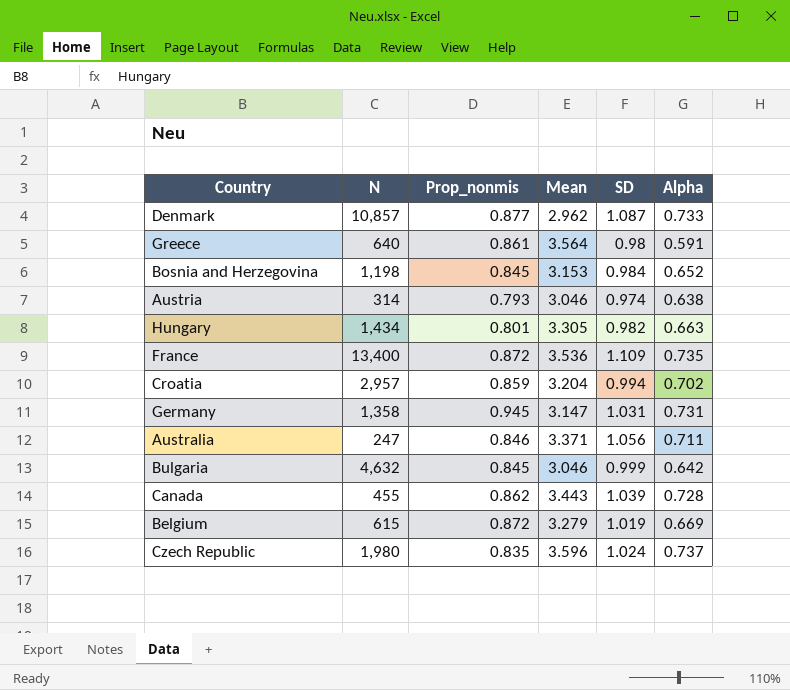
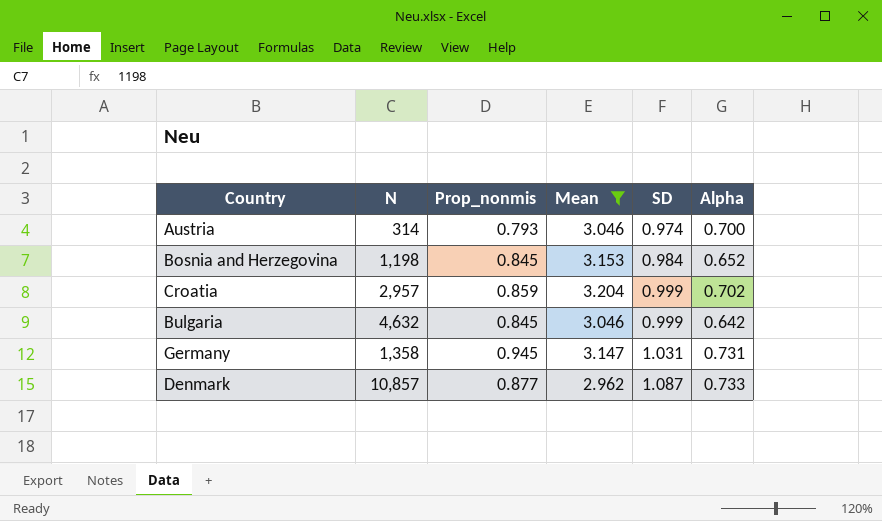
filter: none -> Mean <= 3.204
row order: none -> SD ascending
Austria | Alpha: 0.638 -> 0.700
Croatia | SD: 0.994 -> 0.999

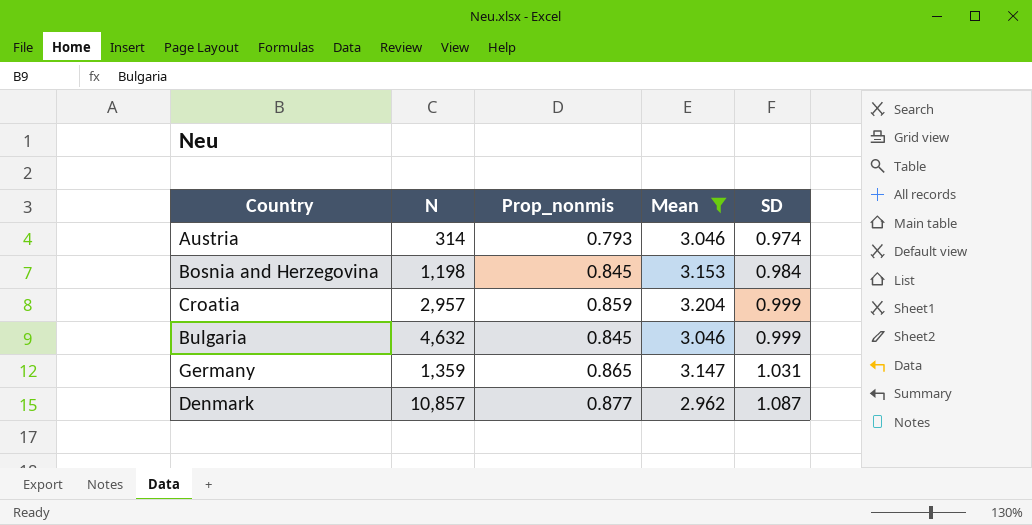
column Alpha | position: 6 -> none
Germany | N: 1,358 -> 1,359
Germany | Prop_nonmis: 0.945 -> 0.865

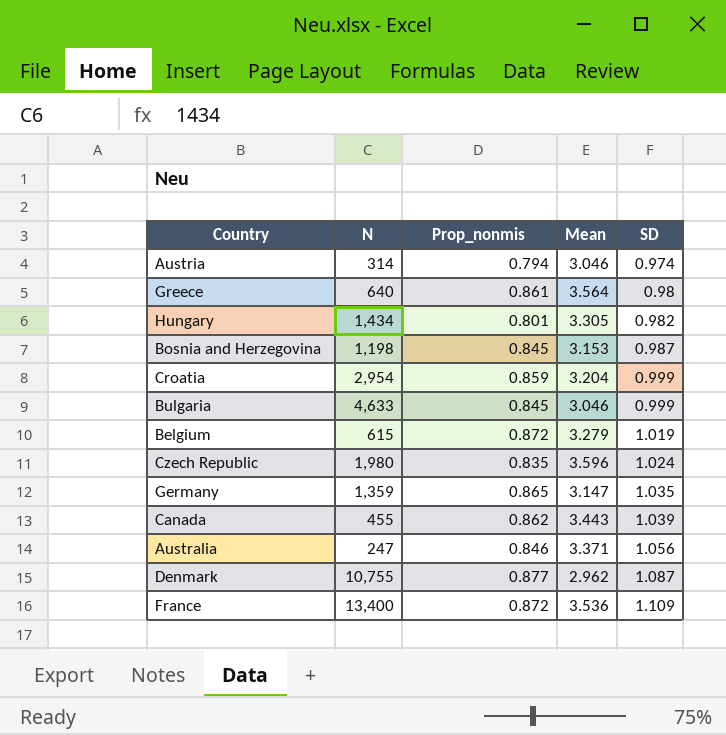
filter: Mean <= 3.204 -> none
Austria | Prop_nonmis: 0.793 -> 0.794
Bosnia and Herzegovina | SD: 0.984 -> 0.987
Croatia | N: 2,957 -> 2,954
Bulgaria | N: 4,632 -> 4,633
Germany | SD: 1.031 -> 1.035
Denmark | N: 10,857 -> 10,755

